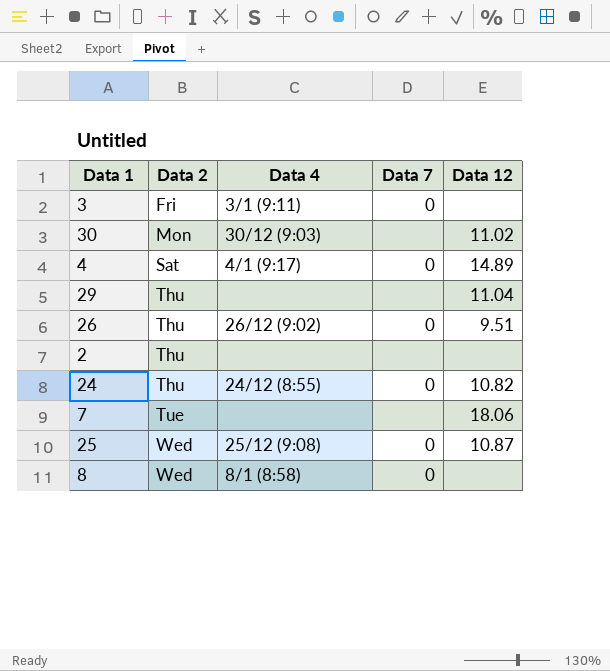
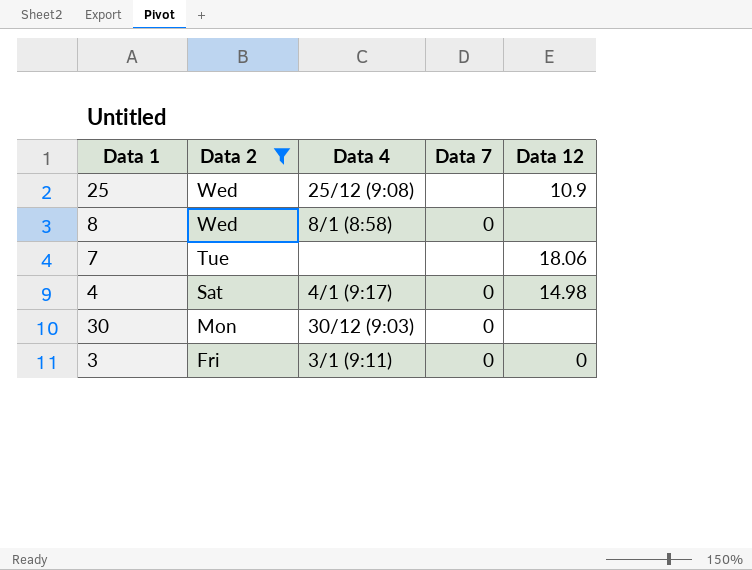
filter: none -> Data 2 != Thu
row order: Data 2 ascending -> Data 2 descending
25 | Data 7: 0 -> none
25 | Data 12: 10.87 -> 10.9
4 | Data 12: 14.89 -> 14.98
30 | Data 7: none -> 0
30 | Data 12: 11.02 -> none
3 | Data 12: none -> 0

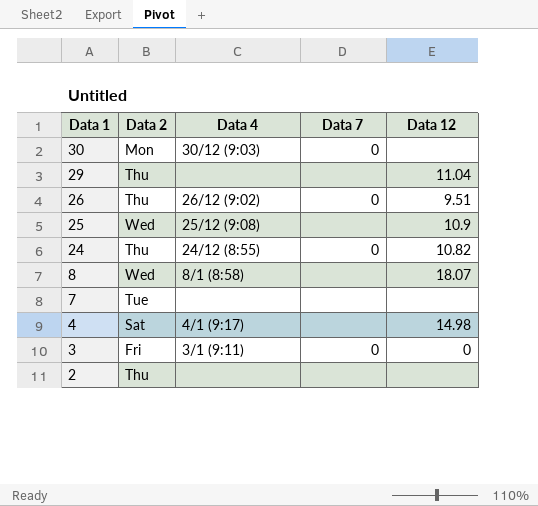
filter: Data 2 != Thu -> none
row order: Data 2 descending -> Data 1 descending
8 | Data 7: 0 -> none
8 | Data 12: none -> 18.07
7 | Data 12: 18.06 -> none
4 | Data 7: 0 -> none

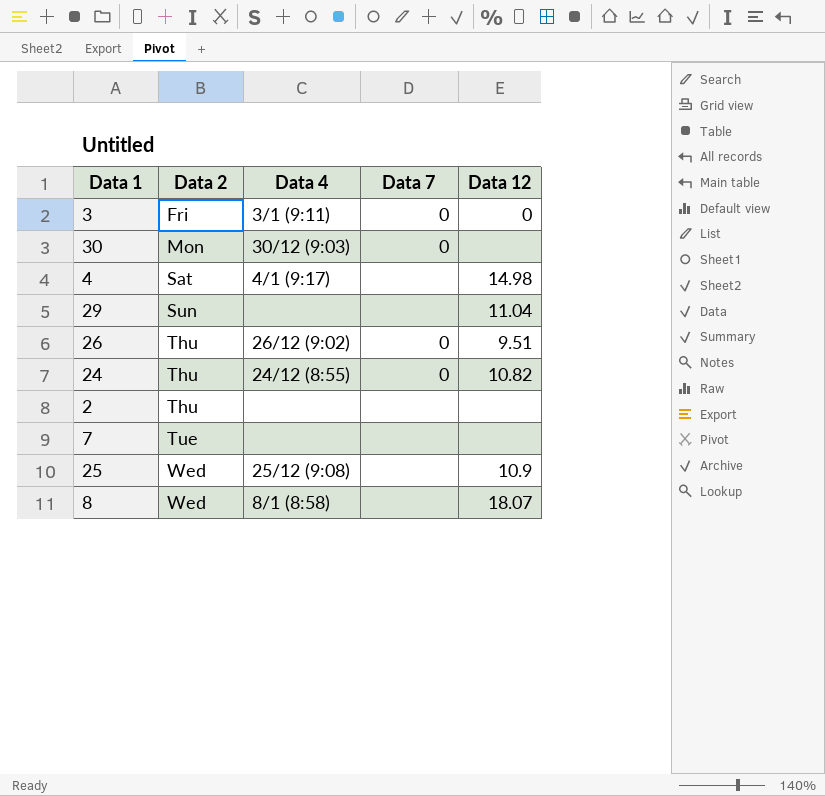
row order: Data 1 descending -> Data 2 ascending
29 | Data 2: Thu -> Sun

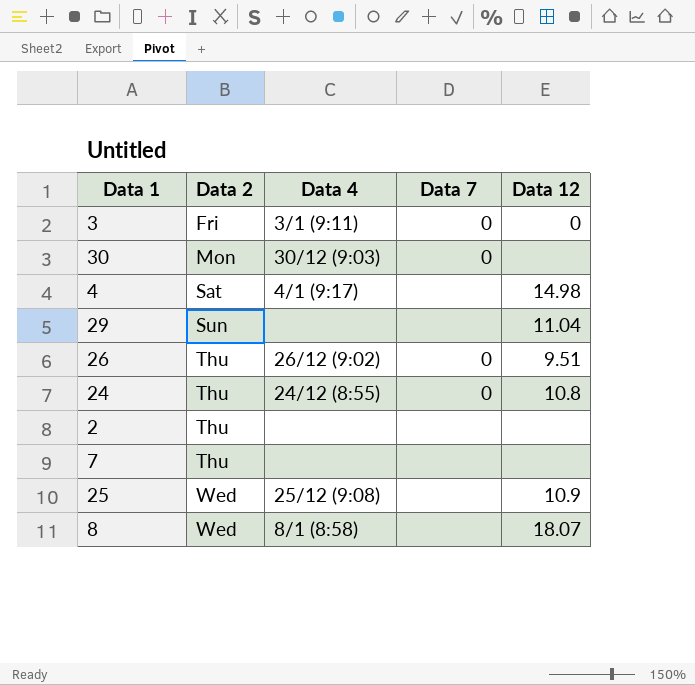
24 | Data 12: 10.82 -> 10.8
7 | Data 2: Tue -> Thu

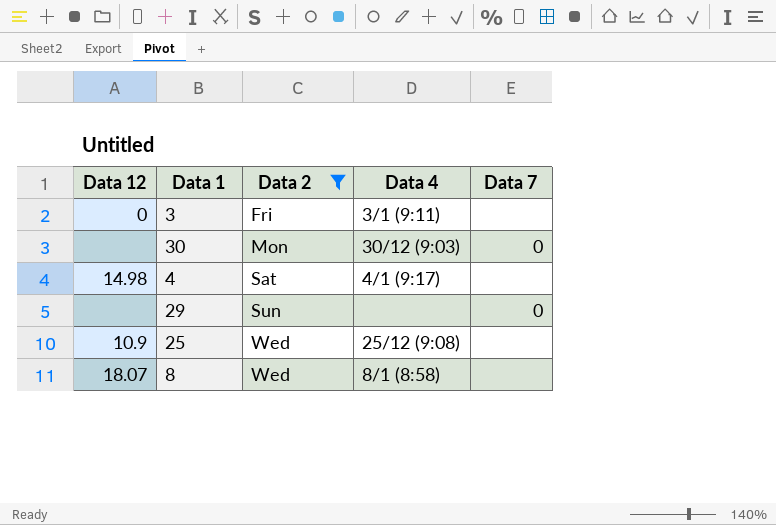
filter: none -> Data 2 != Thu
column Data 12 | position: 5 -> 1
3 | Data 7: 0 -> none
29 | Data 12: 11.04 -> none
29 | Data 7: none -> 0

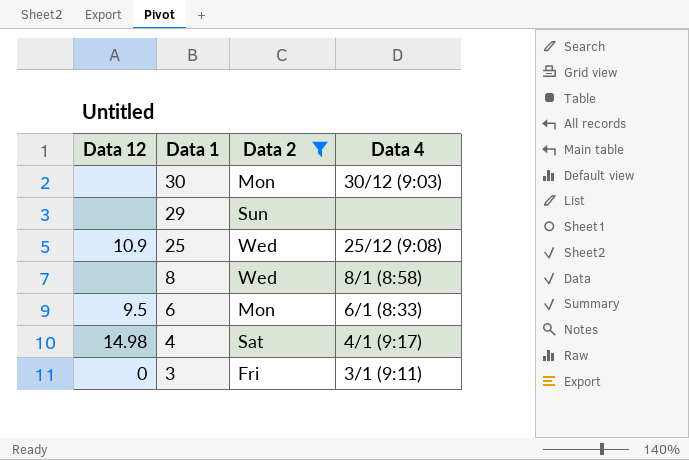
row order: Data 2 ascending -> Data 1 descending
column Data 7 | position: 5 -> none
8 | Data 12: 18.07 -> none
row 6: none -> 9.5 | Mon | 6/1 (8:33)

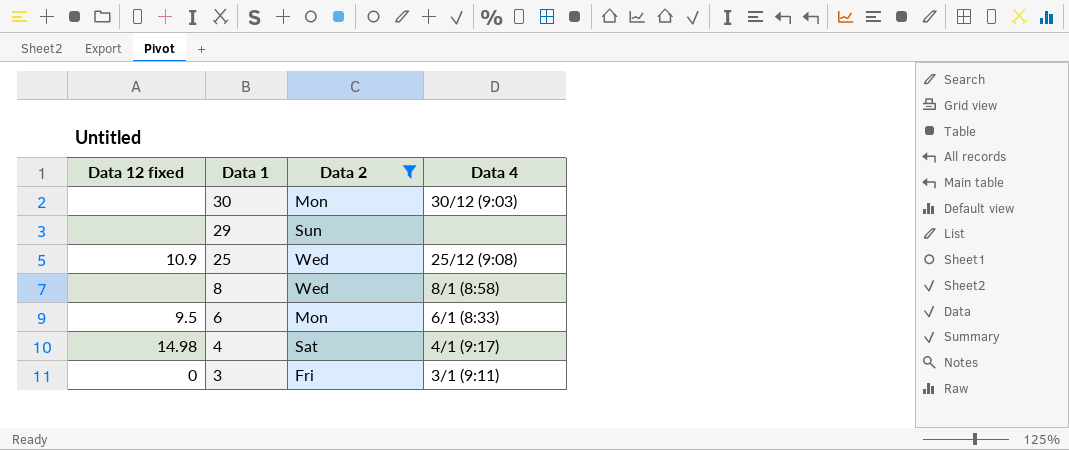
column name: Data 12 -> Data 12 fixed

